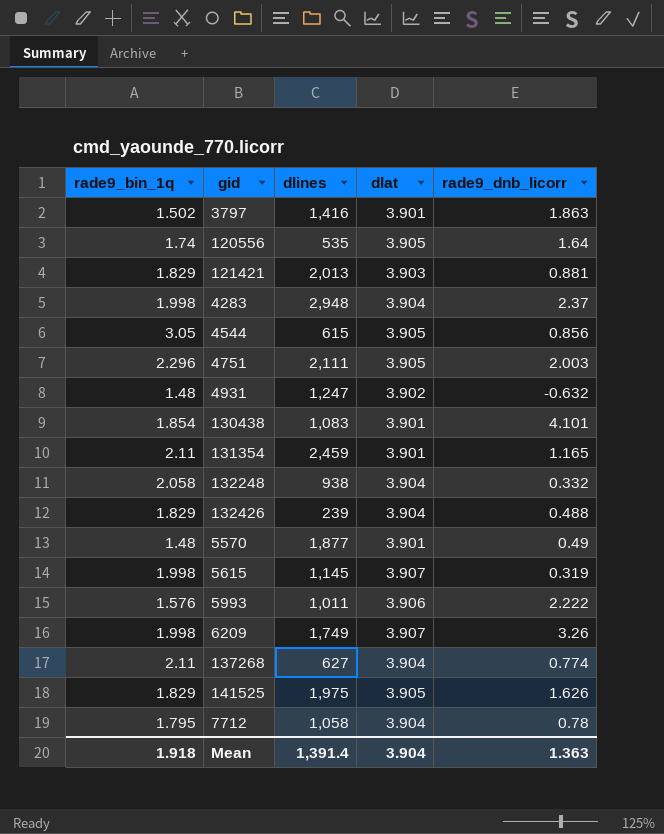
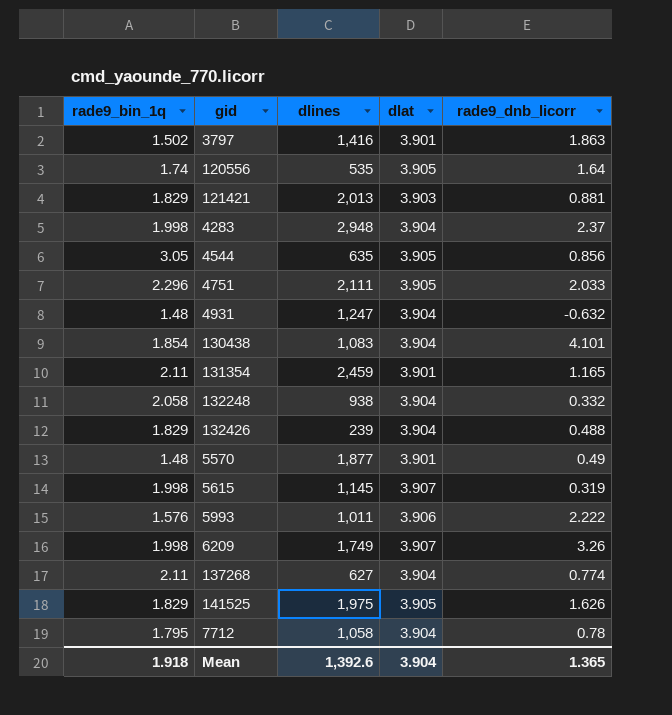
4544 | dlines: 615 -> 635
4751 | rade9_dnb_licorr: 2.003 -> 2.033
4931 | dlat: 3.902 -> 3.904
130438 | dlat: 3.901 -> 3.904
Mean | dlines: 1,391.4 -> 1,392.6
Mean | rade9_dnb_licorr: 1.363 -> 1.365

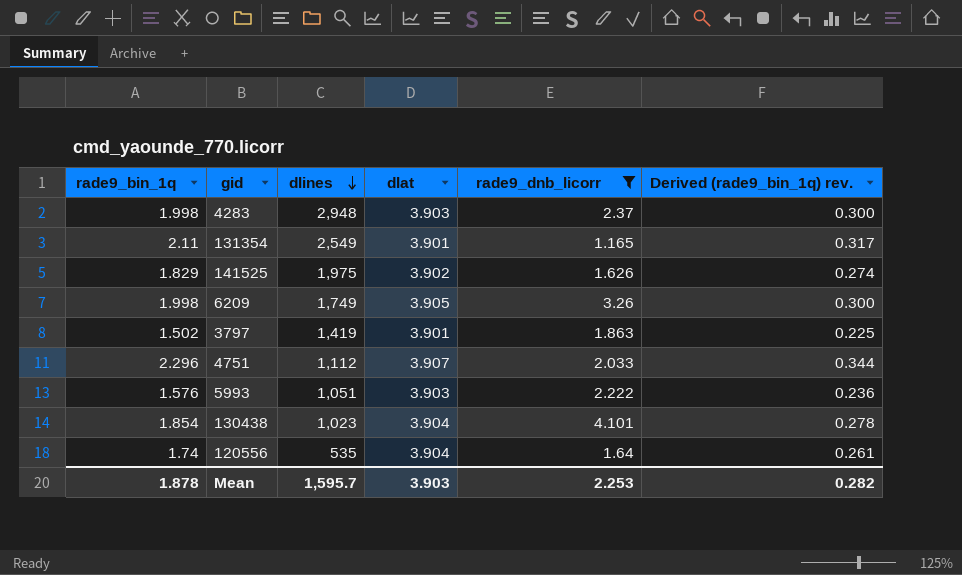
filter: none -> rade9_dnb_licorr >= 1.165
row order: none -> dlines descending
column Derived (rade9_bin_1q) rev. | formula: none -> [rade9_bin_1q] * 0.15
4283 | dlat: 3.904 -> 3.903
131354 | dlines: 2,459 -> 2,549
141525 | dlat: 3.905 -> 3.902
6209 | dlat: 3.907 -> 3.905
3797 | dlines: 1,416 -> 1,419
4751 | dlines: 2,111 -> 1,112
4751 | dlat: 3.905 -> 3.907
5993 | dlines: 1,011 -> 1,051
5993 | dlat: 3.906 -> 3.903
130438 | dlines: 1,083 -> 1,023
120556 | dlat: 3.905 -> 3.904
Mean | rade9_bin_1q: 1.918 -> 1.878
Mean | dlines: 1,392.6 -> 1,595.7
Mean | dlat: 3.904 -> 3.903
Mean | rade9_dnb_licorr: 1.365 -> 2.253

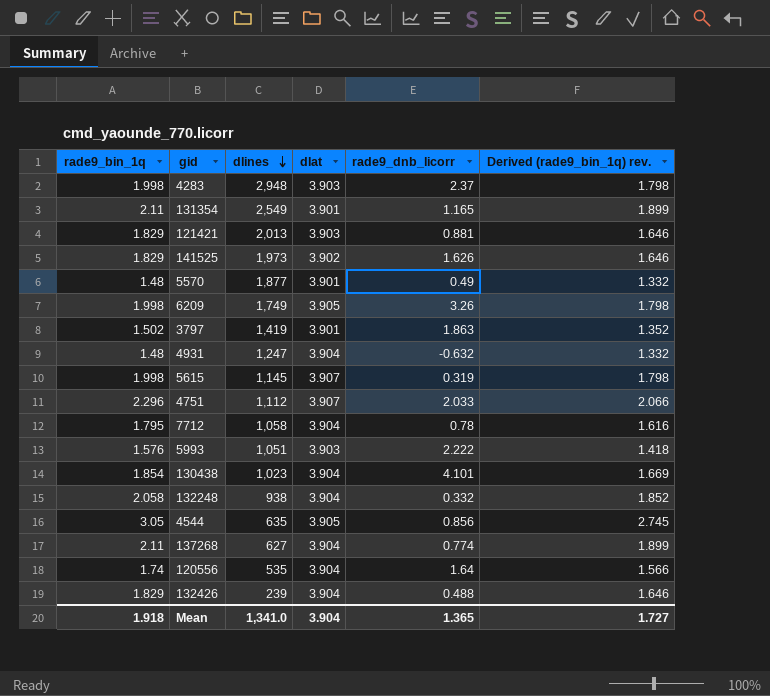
filter: rade9_dnb_licorr >= 1.165 -> none
column Derived (rade9_bin_1q) rev. | formula: [rade9_bin_1q] * 0.15 -> [rade9_bin_1q] * 0.9
141525 | dlines: 1,975 -> 1,973
Mean | rade9_bin_1q: 1.878 -> 1.918
Mean | dlines: 1,595.7 -> 1,341.0
Mean | dlat: 3.903 -> 3.904
Mean | rade9_dnb_licorr: 2.253 -> 1.365
Mean | Derived (rade9_bin_1q) rev.: 0.282 -> 1.727

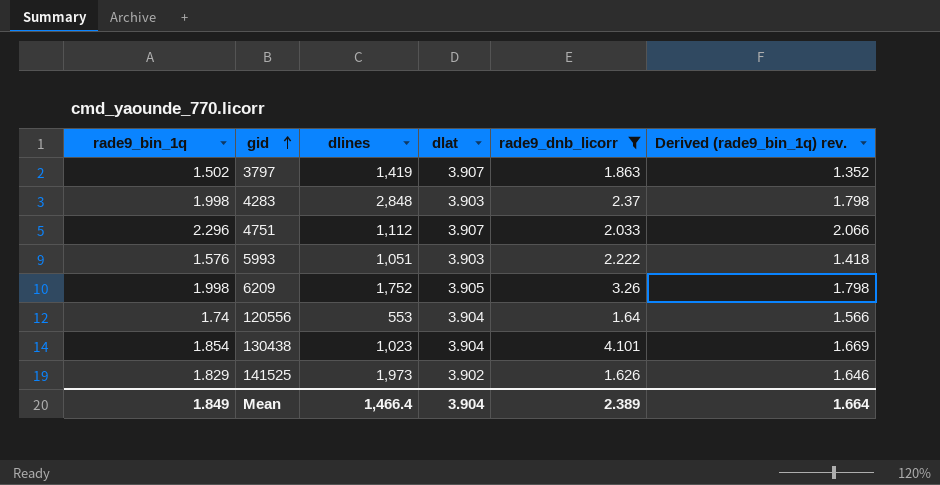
filter: none -> rade9_dnb_licorr >= 1.626
row order: dlines descending -> gid ascending
3797 | dlat: 3.901 -> 3.907
4283 | dlines: 2,948 -> 2,848
6209 | dlines: 1,749 -> 1,752
120556 | dlines: 535 -> 553
Mean | rade9_bin_1q: 1.918 -> 1.849
Mean | dlines: 1,341.0 -> 1,466.4
Mean | rade9_dnb_licorr: 1.365 -> 2.389
Mean | Derived (rade9_bin_1q) rev.: 1.727 -> 1.664

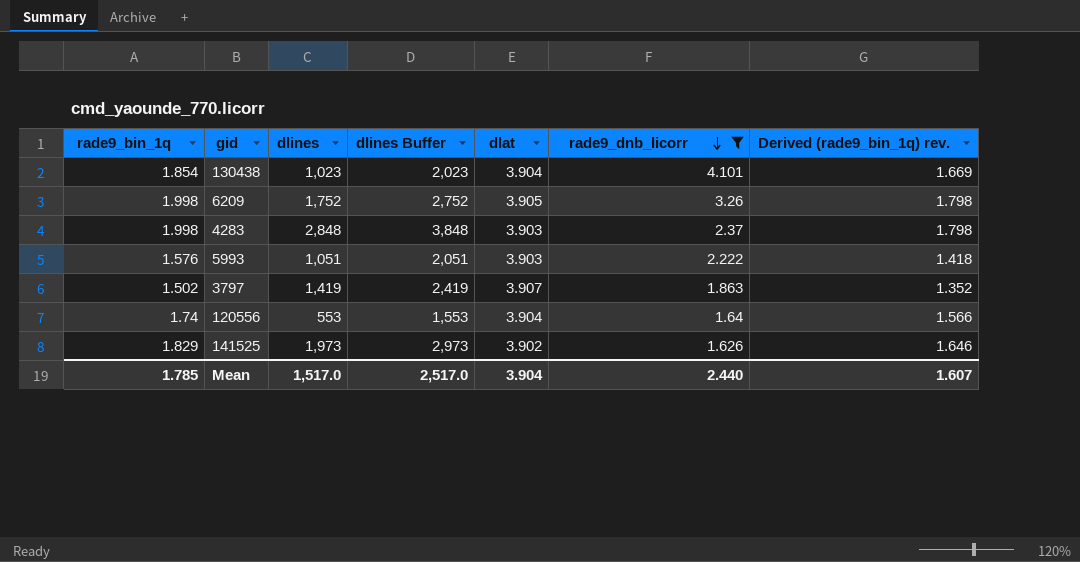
row order: gid ascending -> rade9_dnb_licorr descending
column dlines Buffer | formula: none -> [dlines] + 1000
row 4751: 2.296 | 1,112 | 3.907 | 2.033 | 2.066 -> none
Mean | rade9_bin_1q: 1.849 -> 1.785
Mean | dlines: 1,466.4 -> 1,517.0
Mean | rade9_dnb_licorr: 2.389 -> 2.440
Mean | Derived (rade9_bin_1q) rev.: 1.664 -> 1.607

